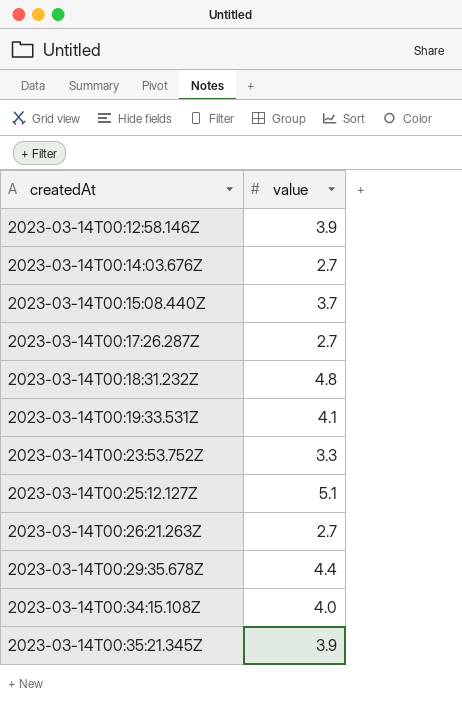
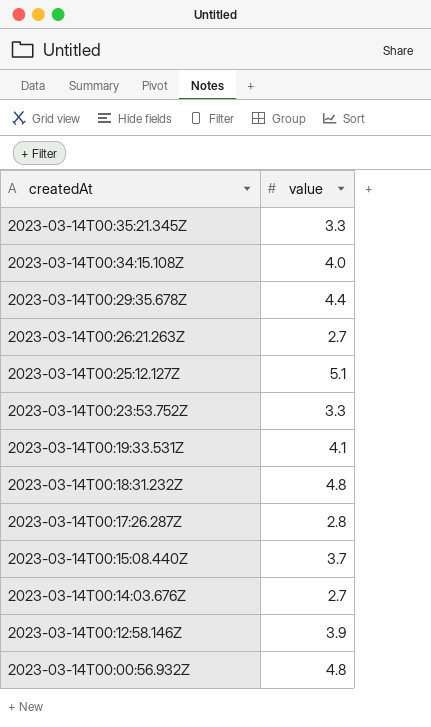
row order: createdAt ascending -> createdAt descending
2023-03-14T00:35:21.345Z | value: 3.9 -> 3.3
2023-03-14T00:17:26.287Z | value: 2.7 -> 2.8
row 2023-03-14T00:00:56.932Z: none -> 4.8

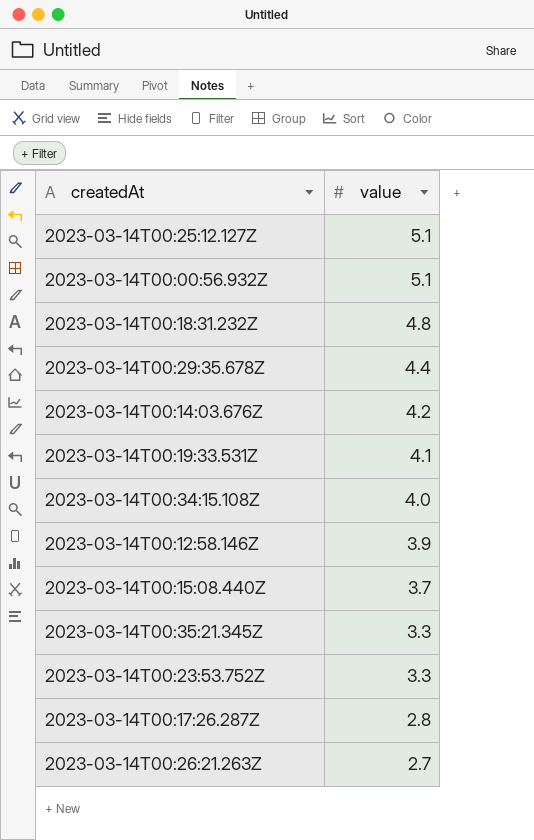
row order: createdAt descending -> value descending
2023-03-14T00:00:56.932Z | value: 4.8 -> 5.1
2023-03-14T00:14:03.676Z | value: 2.7 -> 4.2

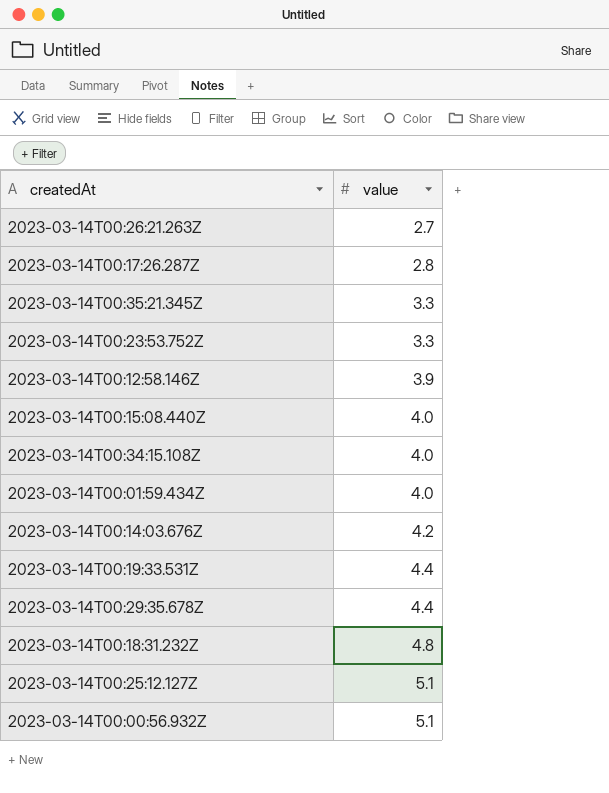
row order: value descending -> value ascending
2023-03-14T00:15:08.440Z | value: 3.7 -> 4.0
row 2023-03-14T00:01:59.434Z: none -> 4.0
2023-03-14T00:19:33.531Z | value: 4.1 -> 4.4

